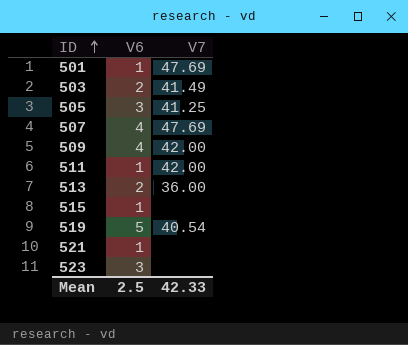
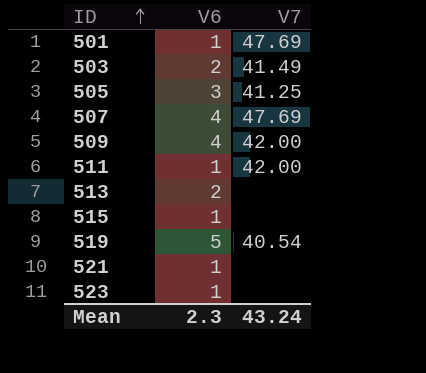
513 | V7: 36.00 -> none
523 | V6: 3 -> 1
Mean | V6: 2.5 -> 2.3
Mean | V7: 42.33 -> 43.24

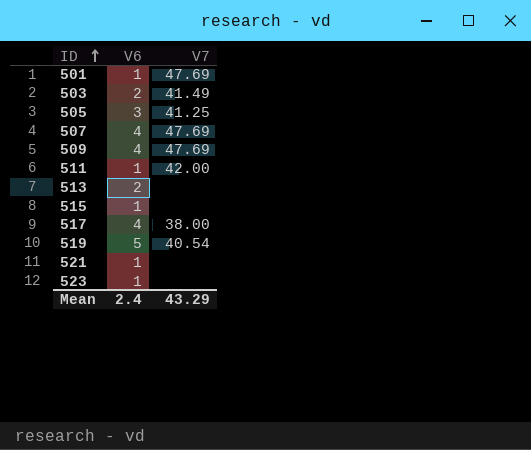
509 | V7: 42.00 -> 47.69
row 517: none -> 4 | 38.00
Mean | V6: 2.3 -> 2.4
Mean | V7: 43.24 -> 43.29

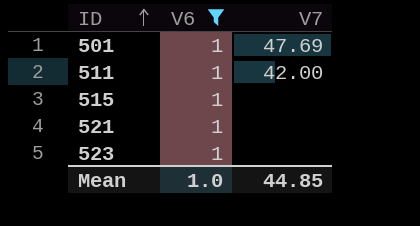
filter: none -> V6 = 1
Mean | V6: 2.4 -> 1.0
Mean | V7: 43.29 -> 44.85

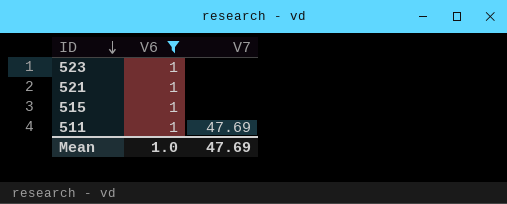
row order: ID ascending -> ID descending
row 501: 1 | 47.69 -> none
511 | V7: 42.00 -> 47.69
Mean | V7: 44.85 -> 47.69

